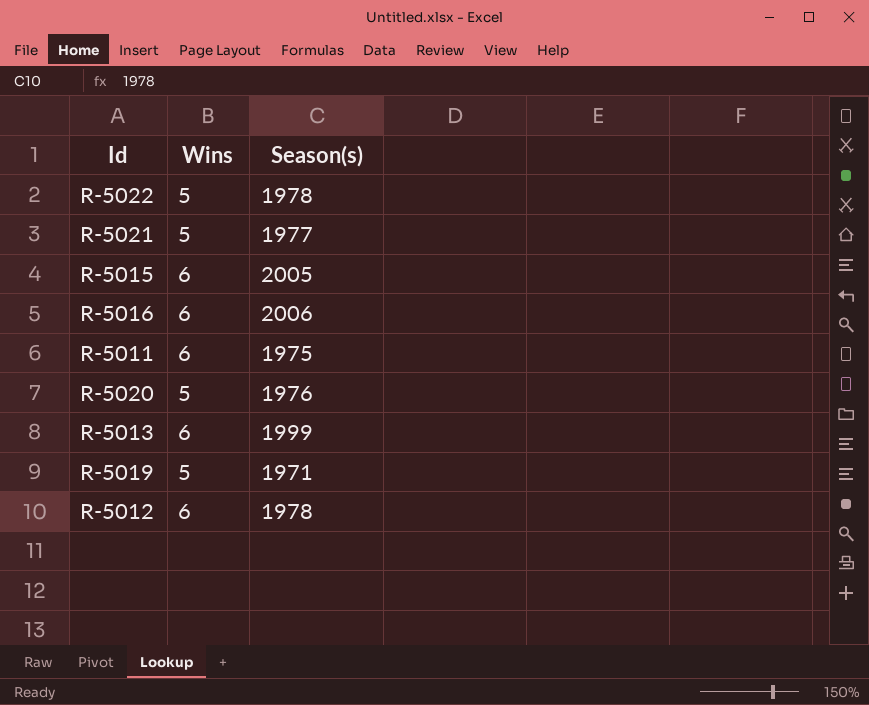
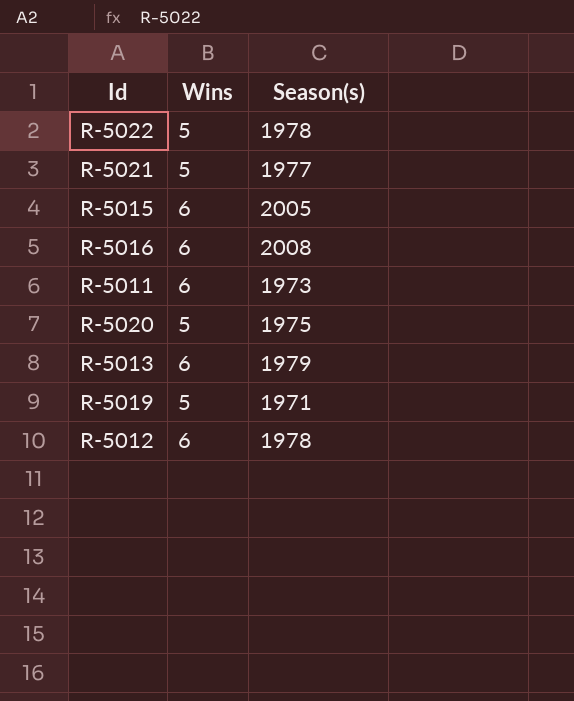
R-5016 | Season(s): 2006 -> 2008
R-5011 | Season(s): 1975 -> 1973
R-5020 | Season(s): 1976 -> 1975
R-5013 | Season(s): 1999 -> 1979

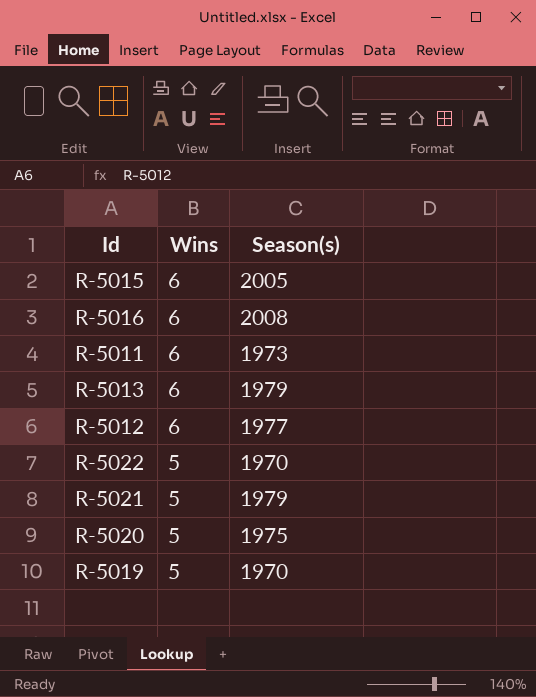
row order: none -> Wins descending
R-5012 | Season(s): 1978 -> 1977
R-5022 | Season(s): 1978 -> 1970
R-5021 | Season(s): 1977 -> 1979
R-5019 | Season(s): 1971 -> 1970

